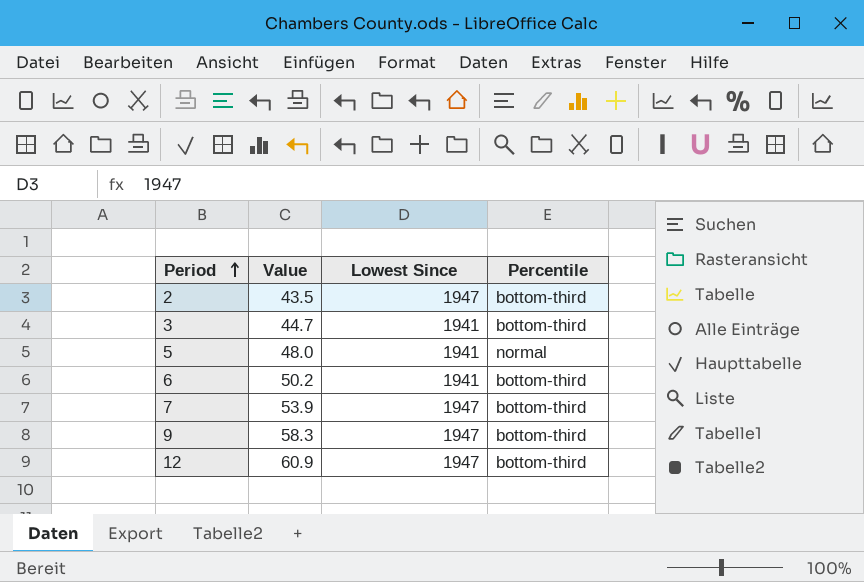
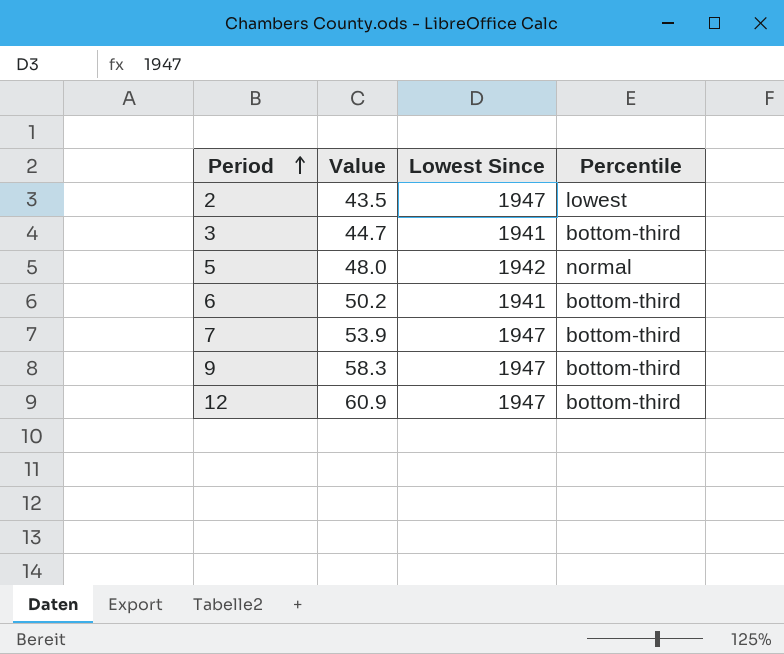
2 | Percentile: bottom-third -> lowest
5 | Lowest Since: 1941 -> 1942

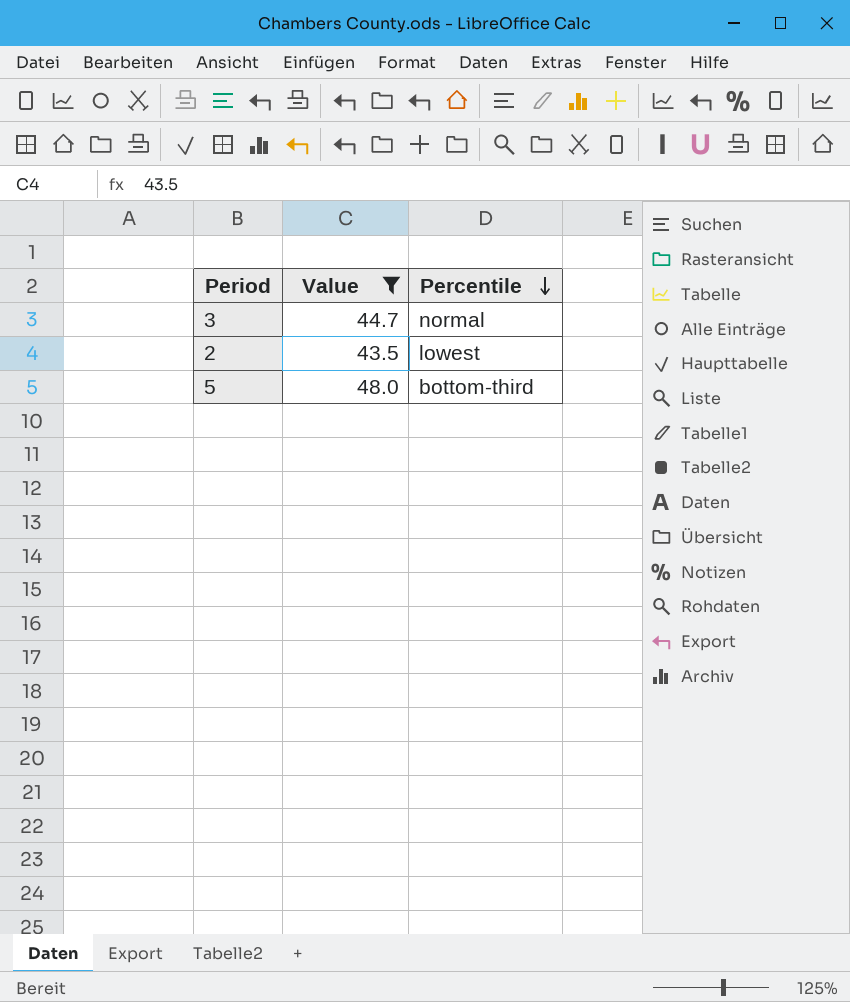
filter: none -> Value <= 48.0
row order: Period ascending -> Percentile descending
column Lowest Since | position: 3 -> none
3 | Percentile: bottom-third -> normal
5 | Percentile: normal -> bottom-third

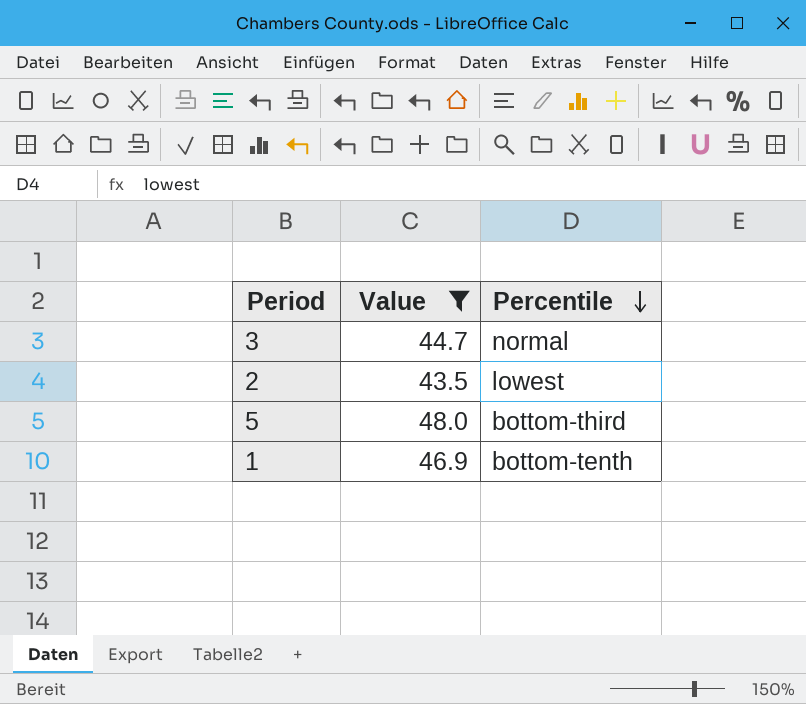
row 1: none -> 46.9 | bottom-tenth

